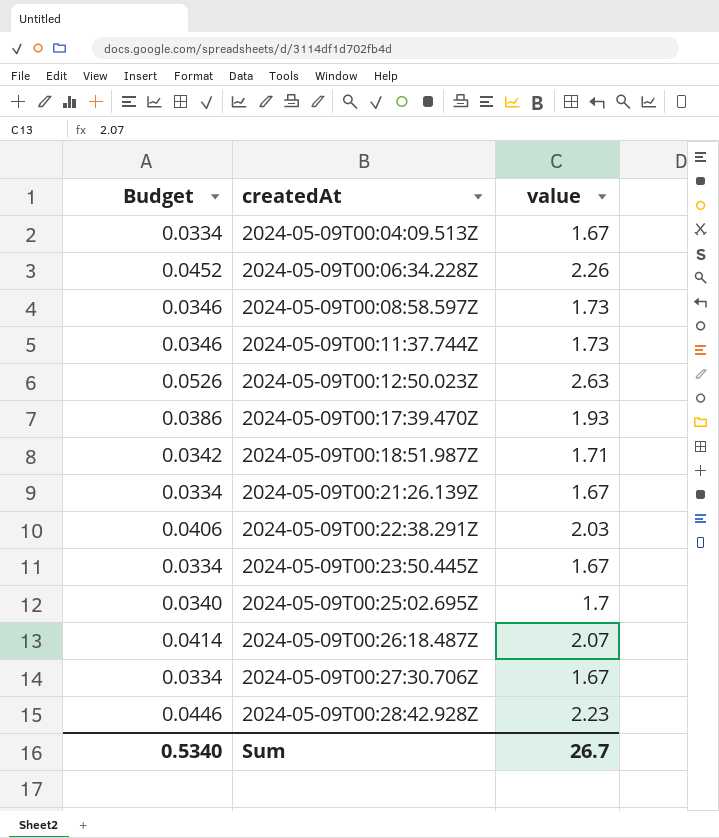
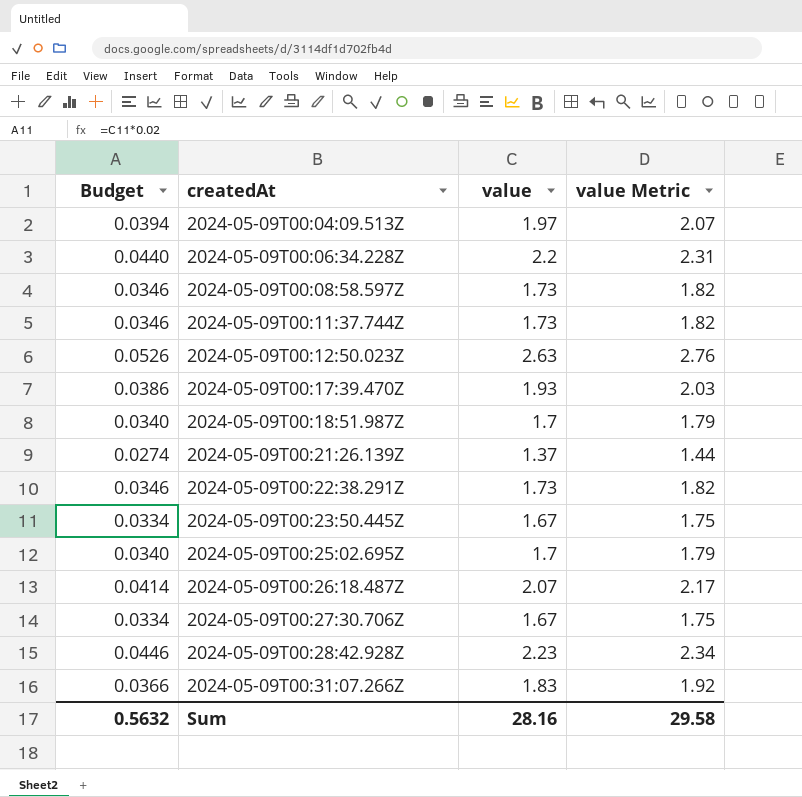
column value Metric | formula: none -> [value] * 1.05
2024-05-09T00:04:09.513Z | Budget: 0.0334 -> 0.0394
2024-05-09T00:04:09.513Z | value: 1.67 -> 1.97
2024-05-09T00:06:34.228Z | Budget: 0.0452 -> 0.0440
2024-05-09T00:06:34.228Z | value: 2.26 -> 2.2
2024-05-09T00:18:51.987Z | Budget: 0.0342 -> 0.0340
2024-05-09T00:18:51.987Z | value: 1.71 -> 1.7
2024-05-09T00:21:26.139Z | Budget: 0.0334 -> 0.0274
2024-05-09T00:21:26.139Z | value: 1.67 -> 1.37
2024-05-09T00:22:38.291Z | Budget: 0.0406 -> 0.0346
2024-05-09T00:22:38.291Z | value: 2.03 -> 1.73
row 2024-05-09T00:31:07.266Z: none -> 0.0366 | 1.83 | 1.92
Sum | Budget: 0.5340 -> 0.5632
Sum | value: 26.7 -> 28.16

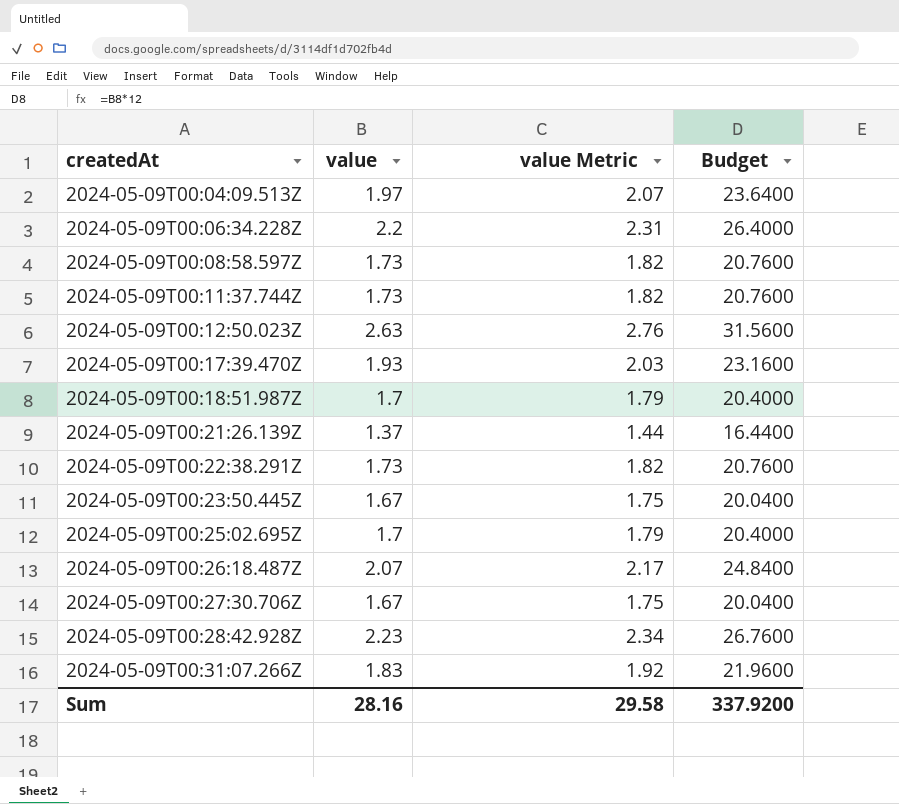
column Budget | formula: [value] * 0.02 -> [value] * 12
column Budget | position: 1 -> 4
Sum | Budget: 0.5632 -> 337.9200

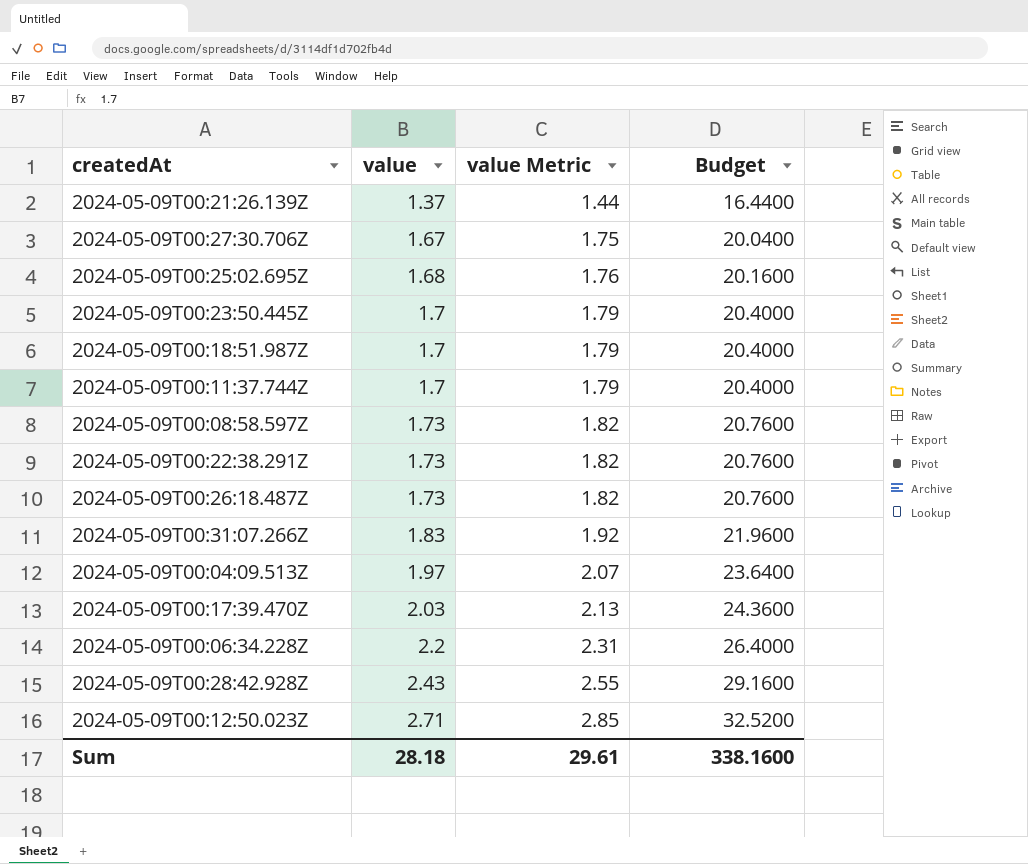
row order: createdAt ascending -> value ascending
2024-05-09T00:25:02.695Z | value: 1.7 -> 1.68
2024-05-09T00:25:02.695Z | value Metric: 1.79 -> 1.76
2024-05-09T00:25:02.695Z | Budget: 20.4000 -> 20.1600
2024-05-09T00:23:50.445Z | value: 1.67 -> 1.7
2024-05-09T00:23:50.445Z | value Metric: 1.75 -> 1.79
2024-05-09T00:23:50.445Z | Budget: 20.0400 -> 20.4000
2024-05-09T00:11:37.744Z | value: 1.73 -> 1.7
2024-05-09T00:11:37.744Z | value Metric: 1.82 -> 1.79
2024-05-09T00:11:37.744Z | Budget: 20.7600 -> 20.4000
2024-05-09T00:26:18.487Z | value: 2.07 -> 1.73
2024-05-09T00:26:18.487Z | value Metric: 2.17 -> 1.82
2024-05-09T00:26:18.487Z | Budget: 24.8400 -> 20.7600
2024-05-09T00:17:39.470Z | value: 1.93 -> 2.03
2024-05-09T00:17:39.470Z | value Metric: 2.03 -> 2.13
2024-05-09T00:17:39.470Z | Budget: 23.1600 -> 24.3600
2024-05-09T00:28:42.928Z | value: 2.23 -> 2.43
2024-05-09T00:28:42.928Z | value Metric: 2.34 -> 2.55
2024-05-09T00:28:42.928Z | Budget: 26.7600 -> 29.1600
2024-05-09T00:12:50.023Z | value: 2.63 -> 2.71
2024-05-09T00:12:50.023Z | value Metric: 2.76 -> 2.85
2024-05-09T00:12:50.023Z | Budget: 31.5600 -> 32.5200
Sum | value: 28.16 -> 28.18
Sum | value Metric: 29.58 -> 29.61
Sum | Budget: 337.9200 -> 338.1600

